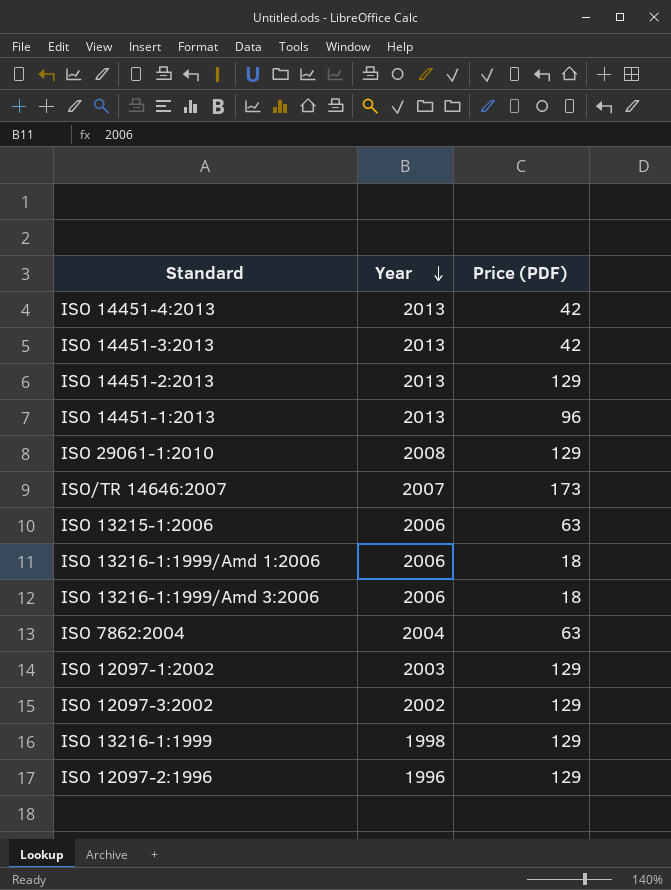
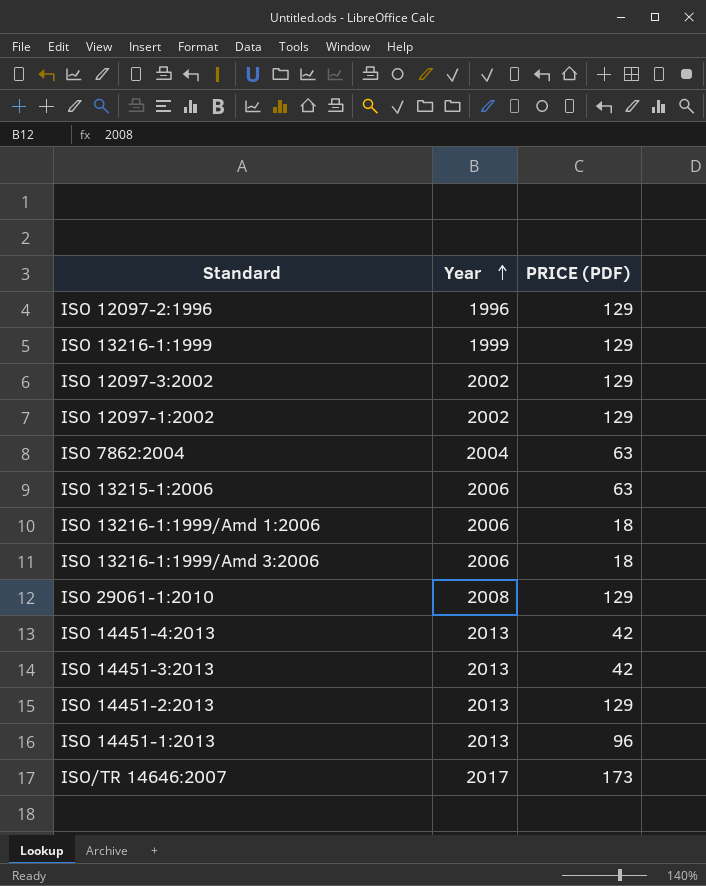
row order: Year descending -> Year ascending
column name: Price (PDF) -> PRICE (PDF)
ISO 13216-1:1999 | Year: 1998 -> 1999
ISO 12097-1:2002 | Year: 2003 -> 2002
ISO/TR 14646:2007 | Year: 2007 -> 2017

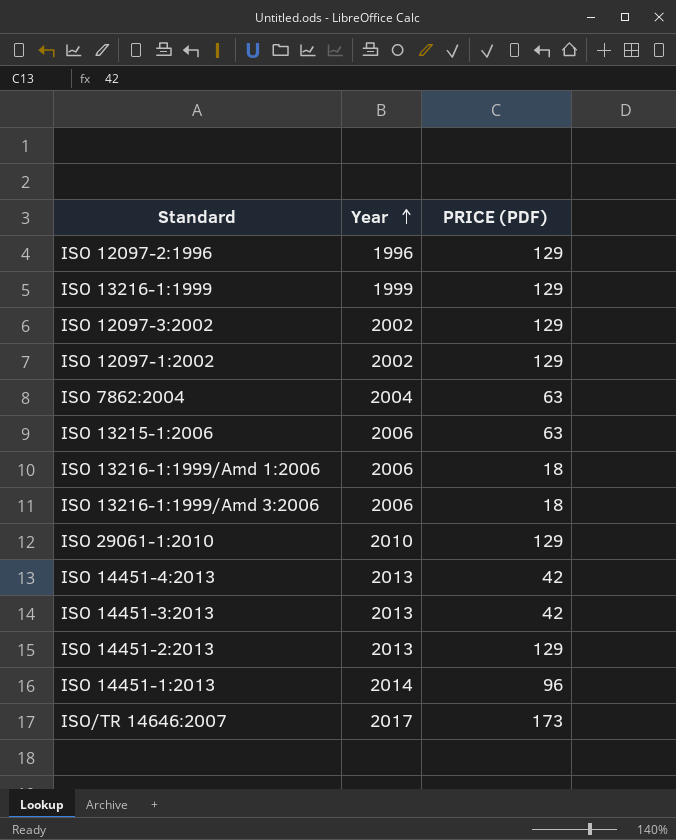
ISO 29061-1:2010 | Year: 2008 -> 2010
ISO 14451-1:2013 | Year: 2013 -> 2014

